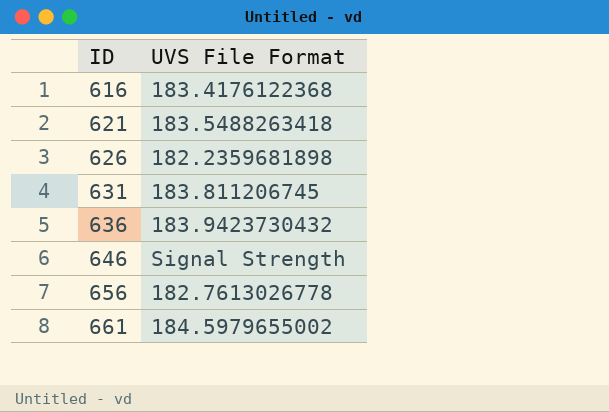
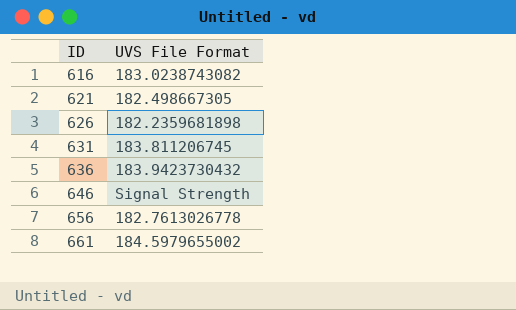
616 | UVS File Format: 183.4176122368 -> 183.0238743082
621 | UVS File Format: 183.5488263418 -> 182.498667305

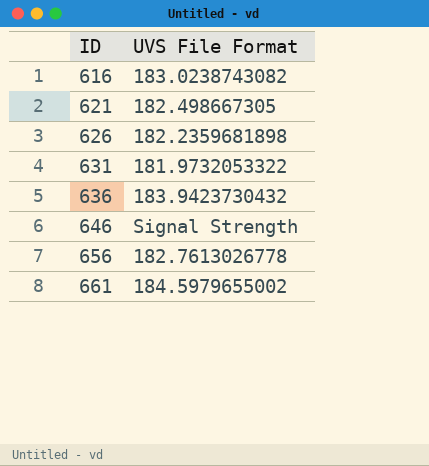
631 | UVS File Format: 183.811206745 -> 181.9732053322

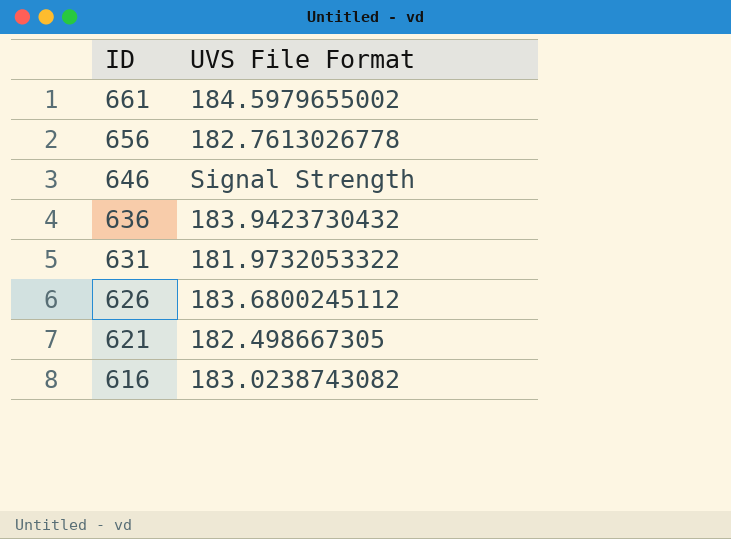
row order: ID ascending -> ID descending
626 | UVS File Format: 182.2359681898 -> 183.6800245112

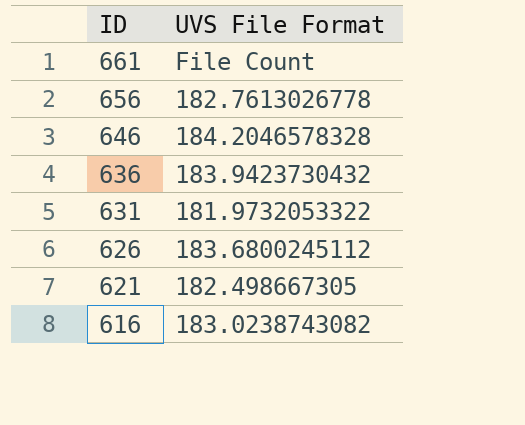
661 | UVS File Format: 184.5979655002 -> File Count
646 | UVS File Format: Signal Strength -> 184.2046578328

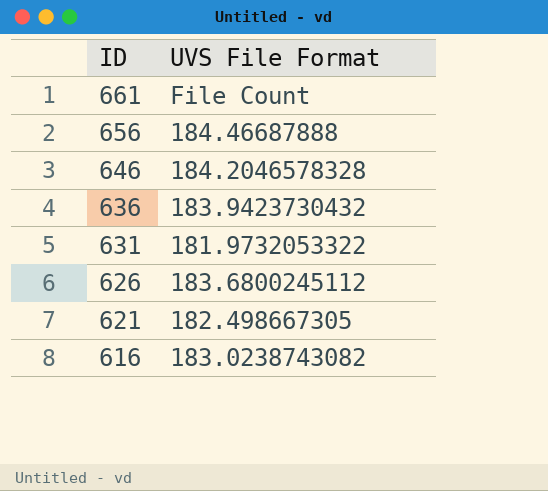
656 | UVS File Format: 182.7613026778 -> 184.46687888

